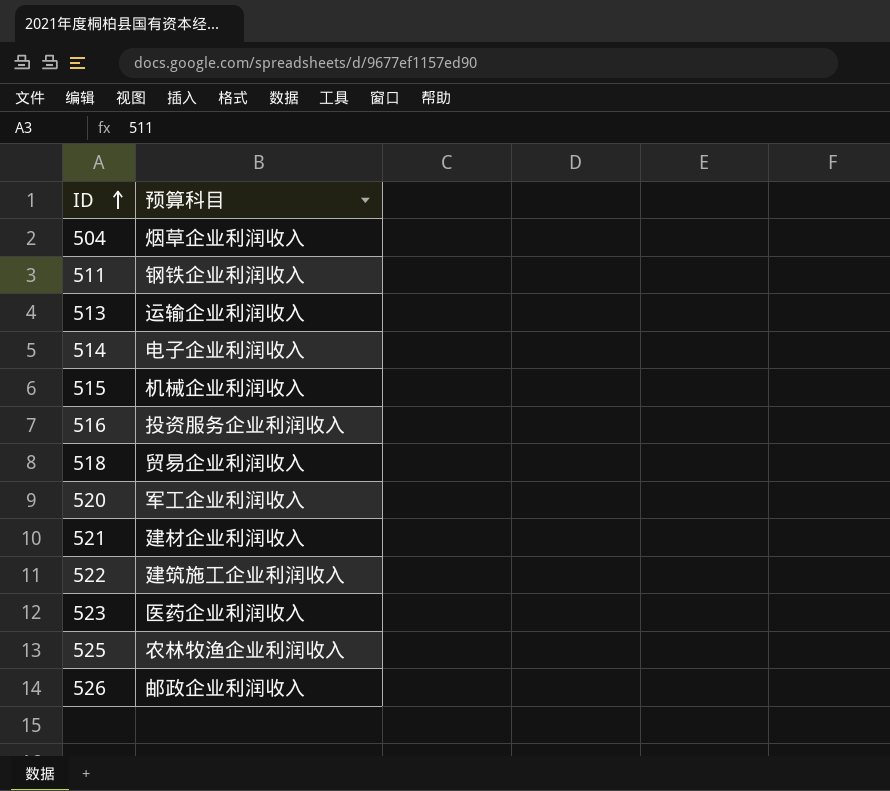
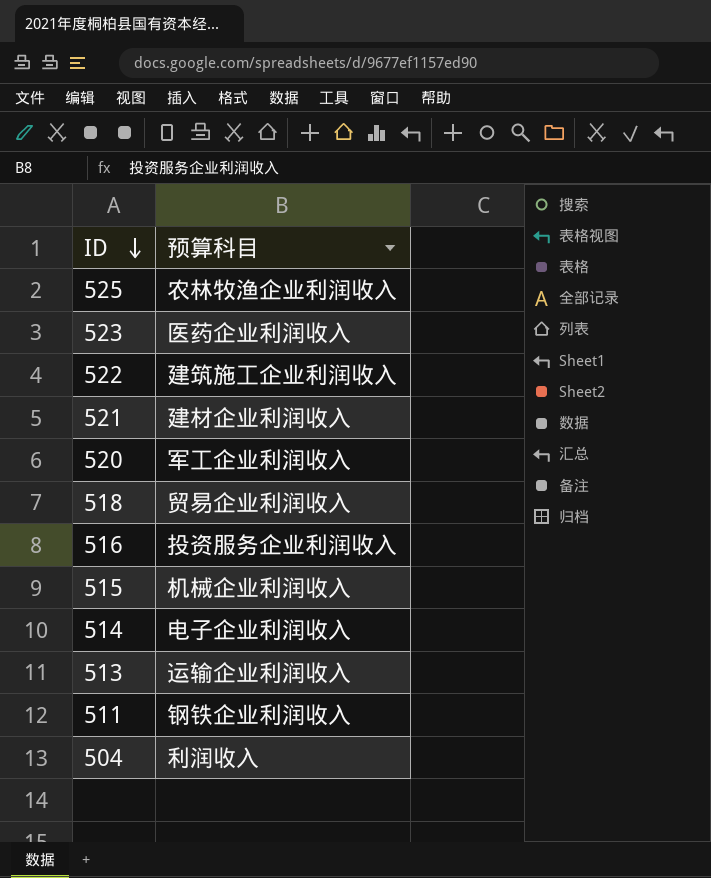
row order: ID ascending -> ID descending
row 526: 邮政企业利润收入 -> none
504 | 预算科目: 烟草企业利润收入 -> 利润收入

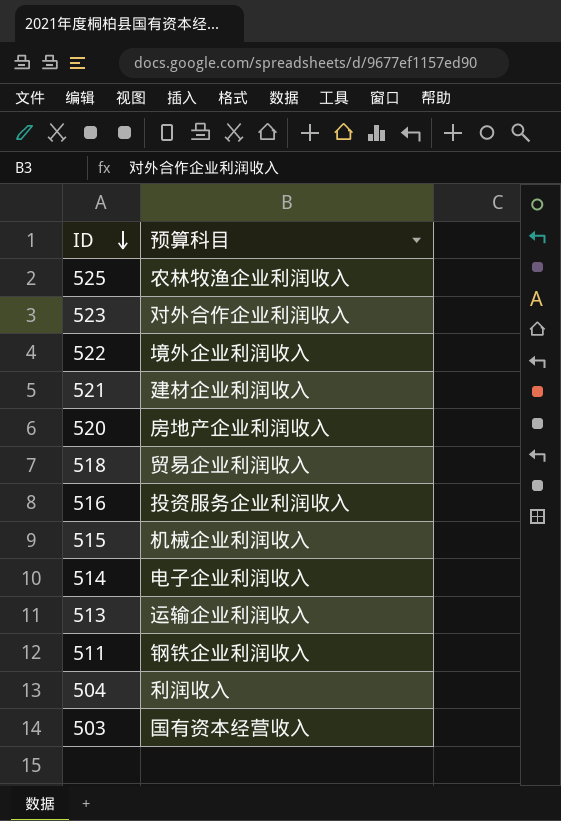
523 | 预算科目: 医药企业利润收入 -> 对外合作企业利润收入
522 | 预算科目: 建筑施工企业利润收入 -> 境外企业利润收入
520 | 预算科目: 军工企业利润收入 -> 房地产企业利润收入
row 503: none -> 国有资本经营收入

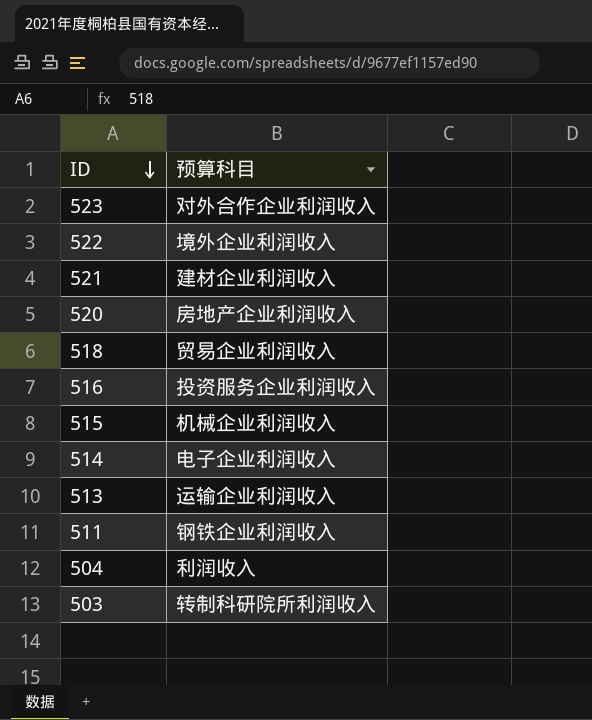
row 525: 农林牧渔企业利润收入 -> none
503 | 预算科目: 国有资本经营收入 -> 转制科研院所利润收入

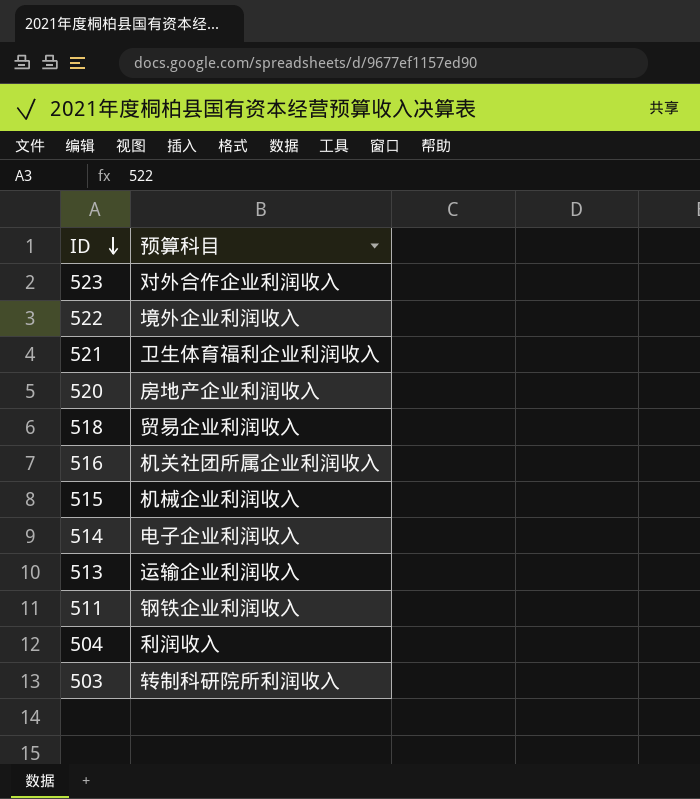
521 | 预算科目: 建材企业利润收入 -> 卫生体育福利企业利润收入
516 | 预算科目: 投资服务企业利润收入 -> 机关社团所属企业利润收入

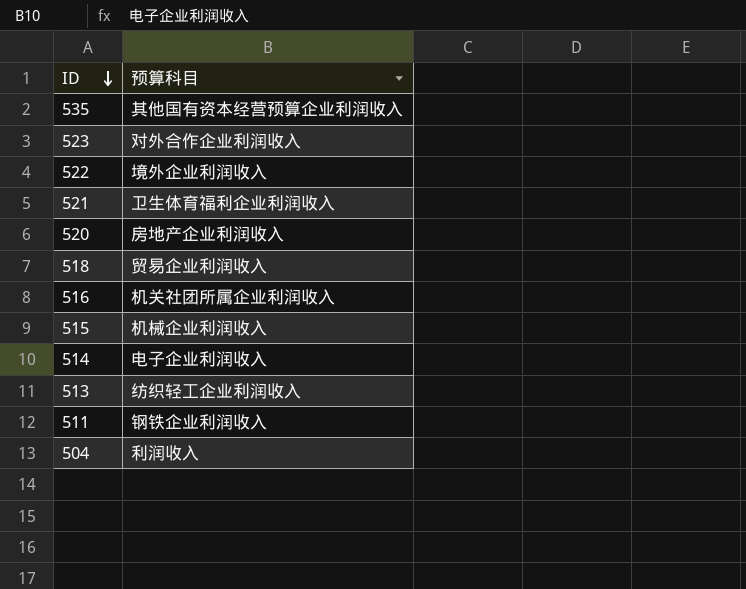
row 503: 转制科研院所利润收入 -> none
row 535: none -> 其他国有资本经营预算企业利润收入
513 | 预算科目: 运输企业利润收入 -> 纺织轻工企业利润收入

